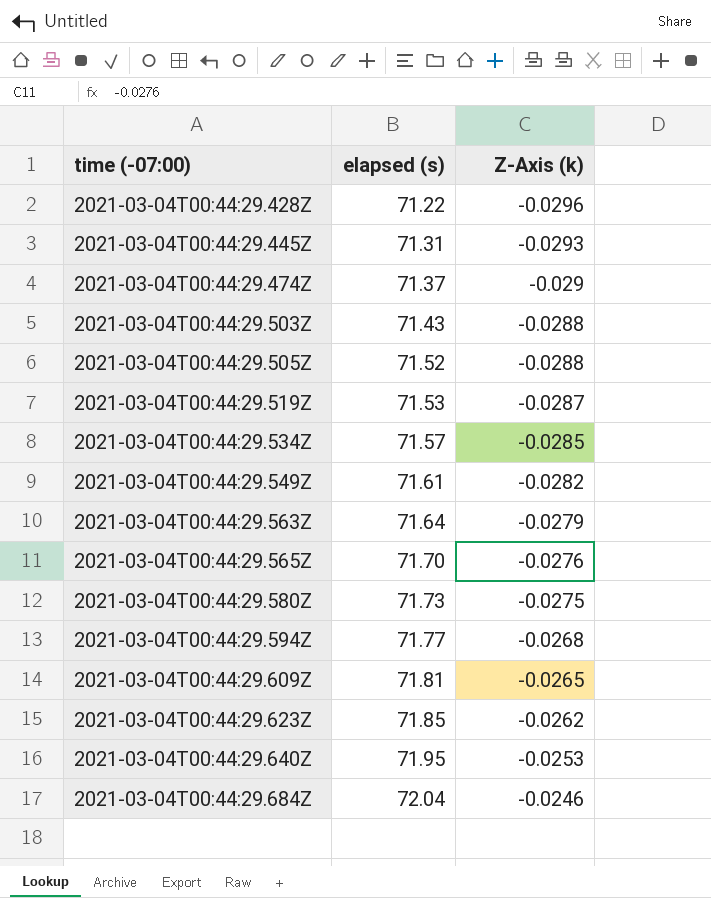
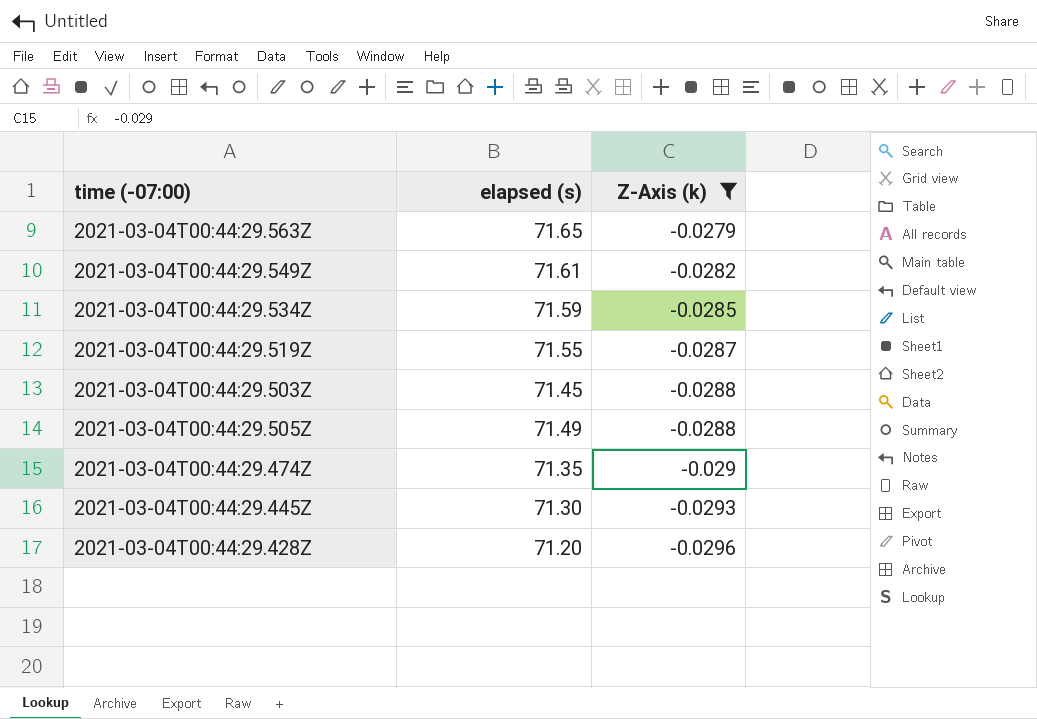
filter: none -> Z-Axis (k) <= -0.0279
row order: time (-07:00) ascending -> Z-Axis (k) descending
2021-03-04T00:44:29.563Z | elapsed (s): 71.64 -> 71.65
2021-03-04T00:44:29.534Z | elapsed (s): 71.57 -> 71.59
2021-03-04T00:44:29.519Z | elapsed (s): 71.53 -> 71.55
2021-03-04T00:44:29.503Z | elapsed (s): 71.43 -> 71.45
2021-03-04T00:44:29.505Z | elapsed (s): 71.52 -> 71.49
2021-03-04T00:44:29.474Z | elapsed (s): 71.37 -> 71.35
2021-03-04T00:44:29.445Z | elapsed (s): 71.31 -> 71.30
2021-03-04T00:44:29.428Z | elapsed (s): 71.22 -> 71.20

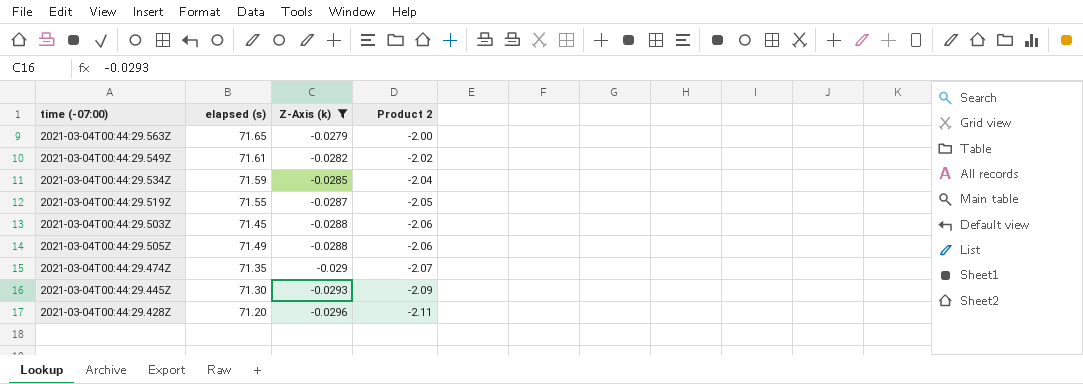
column Product 2 | formula: none -> [elapsed (s)] * [Z-Axis (k)]

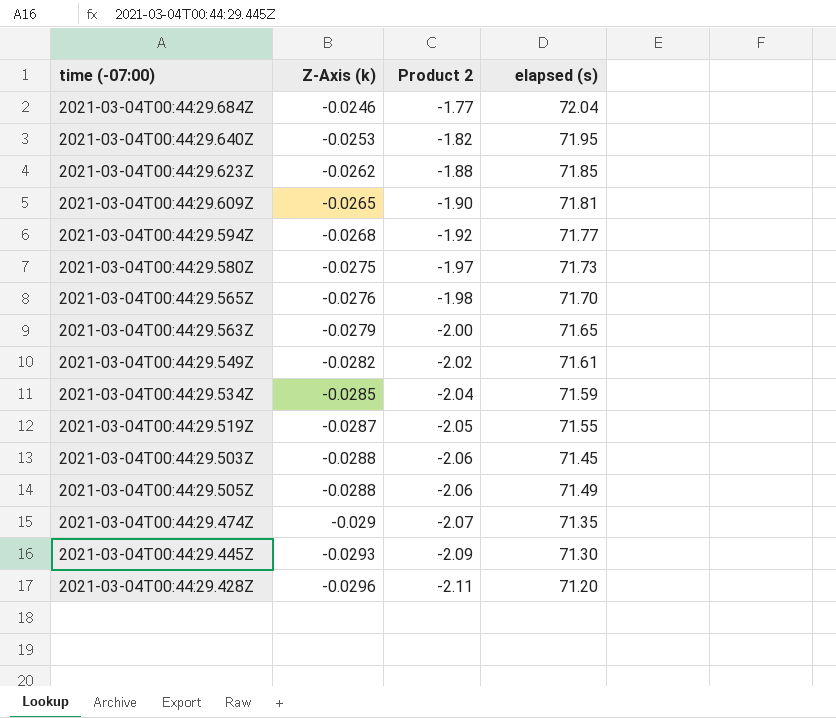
filter: Z-Axis (k) <= -0.0279 -> none
column elapsed (s) | position: 2 -> 4

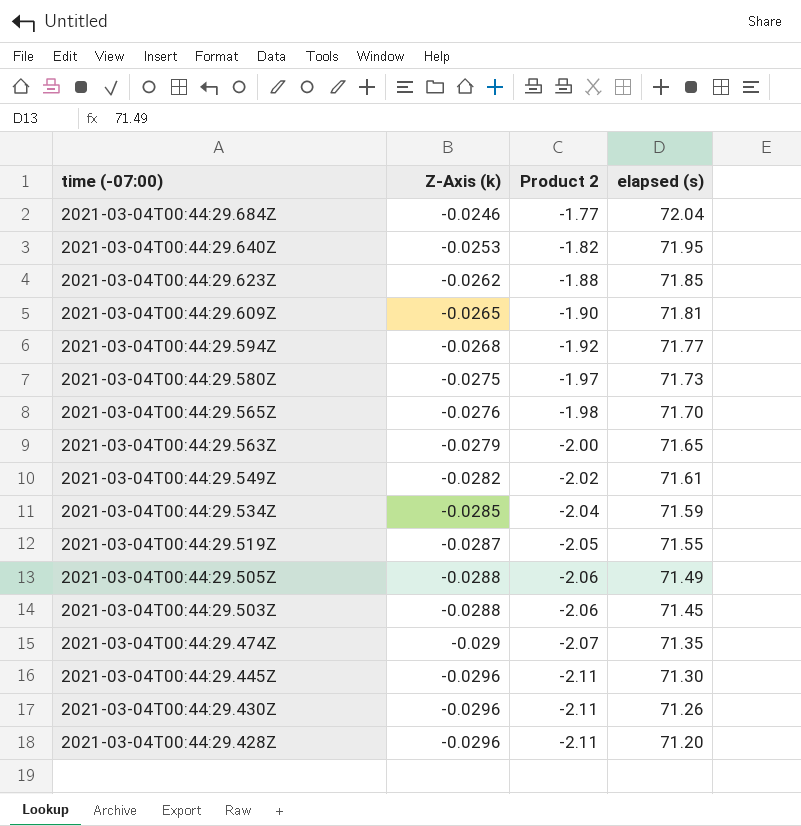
row order: Z-Axis (k) descending -> time (-07:00) descending
2021-03-04T00:44:29.445Z | Z-Axis (k): -0.0293 -> -0.0296
2021-03-04T00:44:29.445Z | Product 2: -2.09 -> -2.11
row 2021-03-04T00:44:29.430Z: none -> -0.0296 | -2.11 | 71.26

